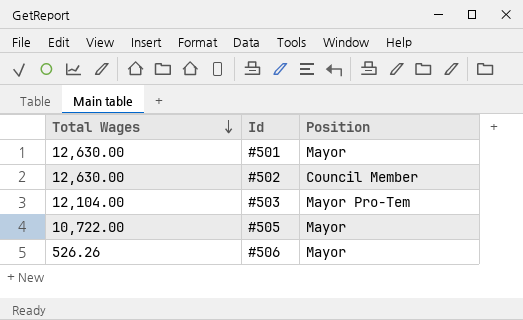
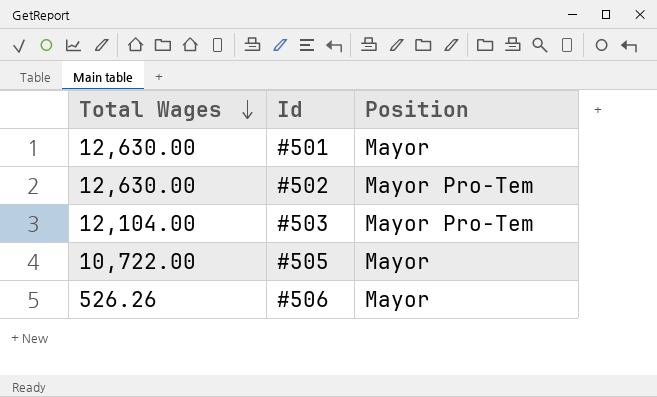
#502 | Position: Council Member -> Mayor Pro-Tem

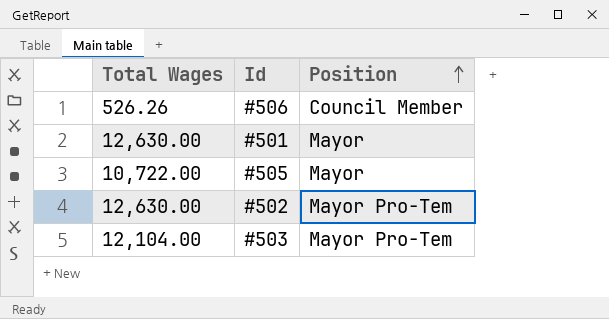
row order: Total Wages descending -> Position ascending
#506 | Position: Mayor -> Council Member

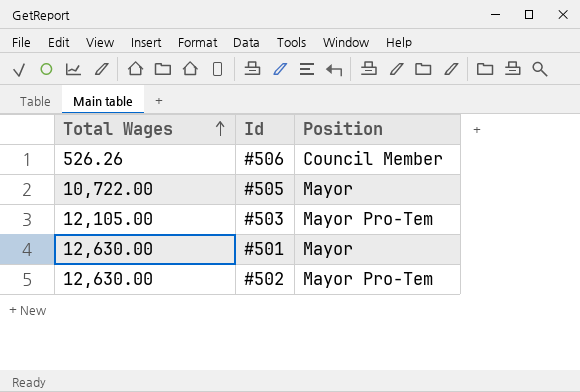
row order: Position ascending -> Total Wages ascending
#503 | Total Wages: 12,104.00 -> 12,105.00

